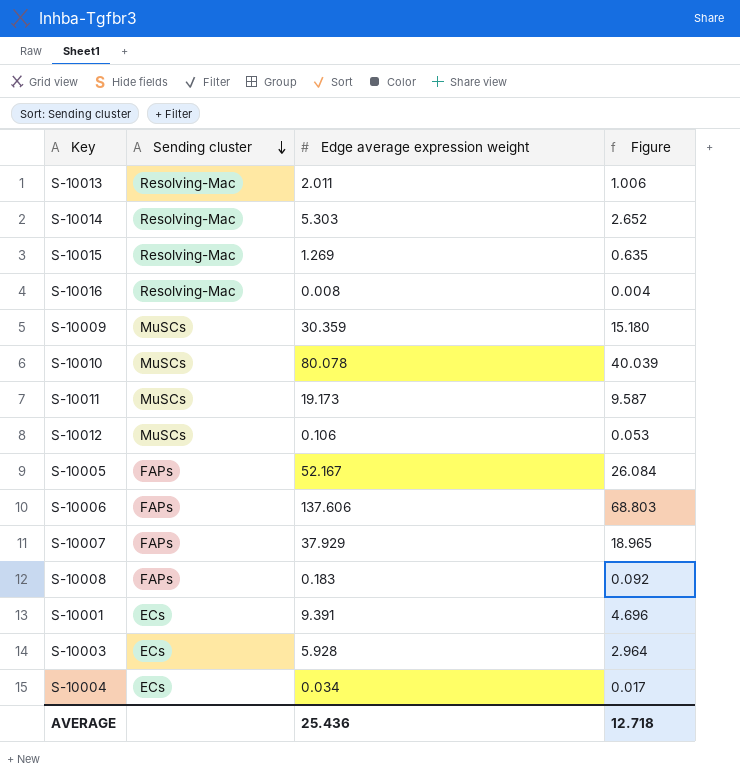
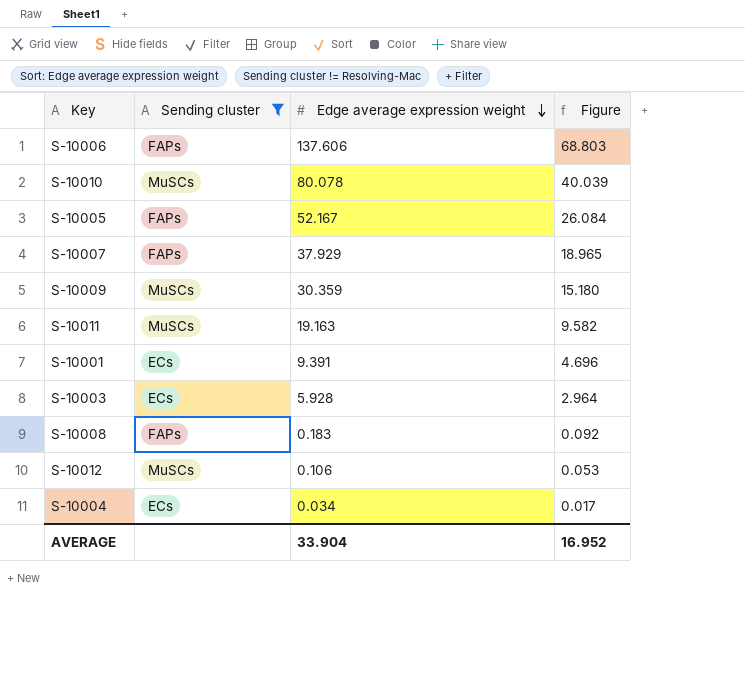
filter: none -> Sending cluster != Resolving-Mac
row order: Sending cluster descending -> Edge average expression weight descending
S-10011 | Edge average expression weight: 19.173 -> 19.163
S-10011 | Figure: 9.587 -> 9.582
AVERAGE | Edge average expression weight: 25.436 -> 33.904
AVERAGE | Figure: 12.718 -> 16.952

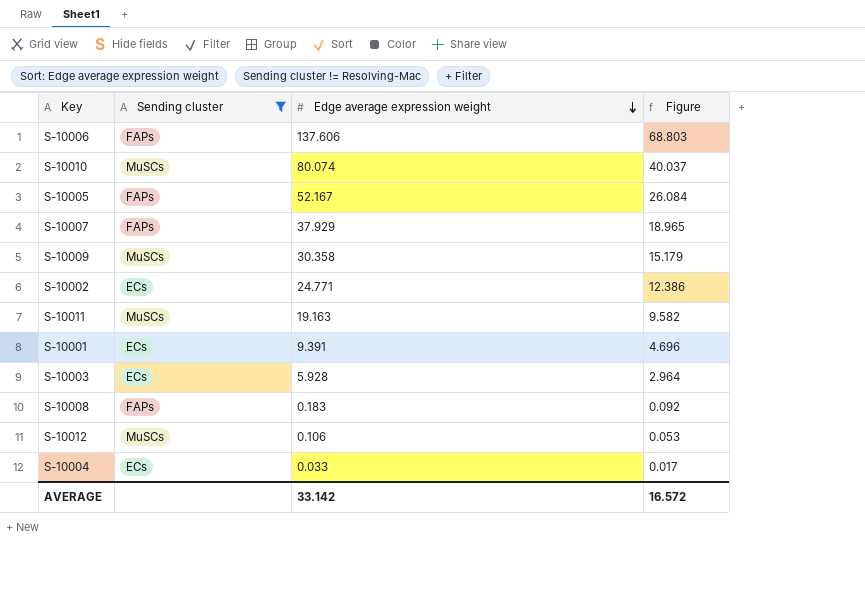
S-10010 | Edge average expression weight: 80.078 -> 80.074
S-10010 | Figure: 40.039 -> 40.037
S-10009 | Edge average expression weight: 30.359 -> 30.358
S-10009 | Figure: 15.180 -> 15.179
row S-10002: none -> ECs | 24.771 | 12.386
S-10004 | Edge average expression weight: 0.034 -> 0.033
AVERAGE | Edge average expression weight: 33.904 -> 33.142
AVERAGE | Figure: 16.952 -> 16.572

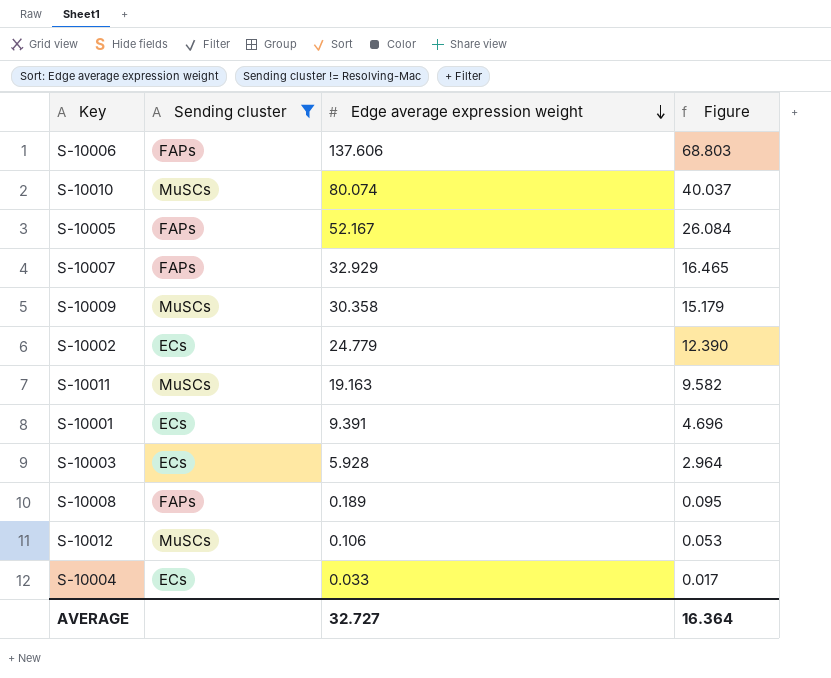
S-10007 | Edge average expression weight: 37.929 -> 32.929
S-10007 | Figure: 18.965 -> 16.465
S-10002 | Edge average expression weight: 24.771 -> 24.779
S-10002 | Figure: 12.386 -> 12.390
S-10008 | Edge average expression weight: 0.183 -> 0.189
S-10008 | Figure: 0.092 -> 0.095
AVERAGE | Edge average expression weight: 33.142 -> 32.727
AVERAGE | Figure: 16.572 -> 16.364

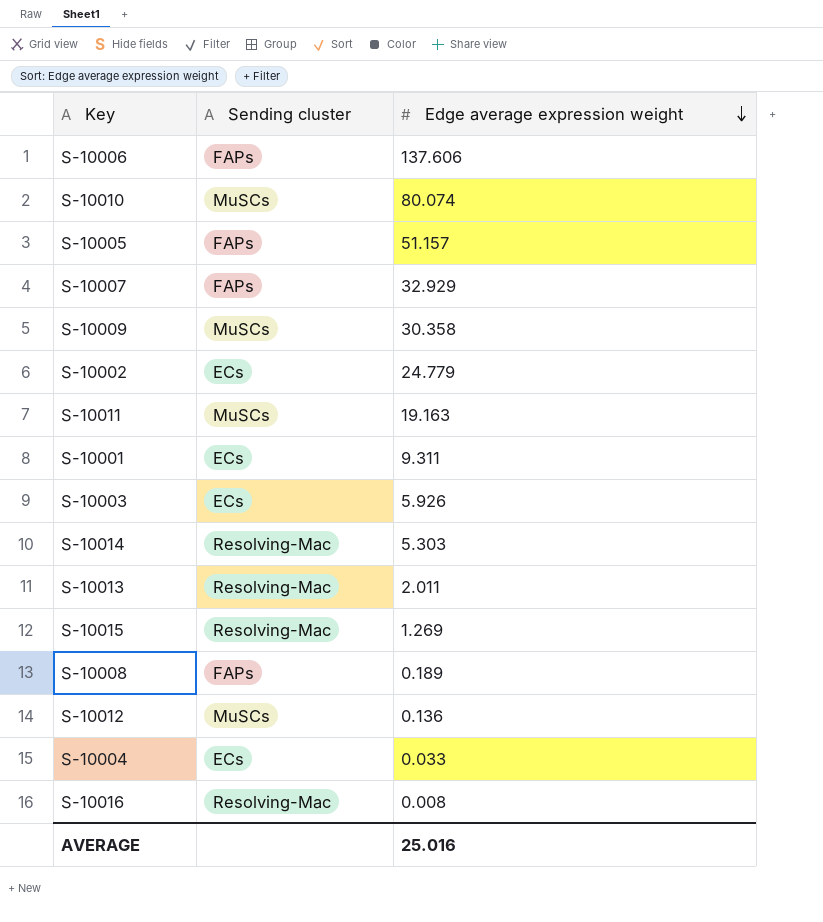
filter: Sending cluster != Resolving-Mac -> none
column Figure | formula: [Edge average expression weight] * 0.5 -> none
S-10005 | Edge average expression weight: 52.167 -> 51.157
S-10001 | Edge average expression weight: 9.391 -> 9.311
S-10003 | Edge average expression weight: 5.928 -> 5.926
S-10012 | Edge average expression weight: 0.106 -> 0.136
AVERAGE | Edge average expression weight: 32.727 -> 25.016

